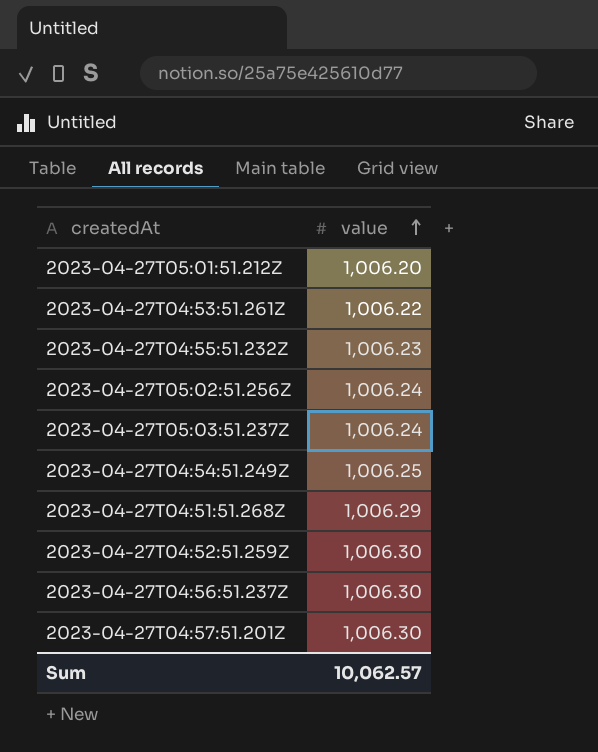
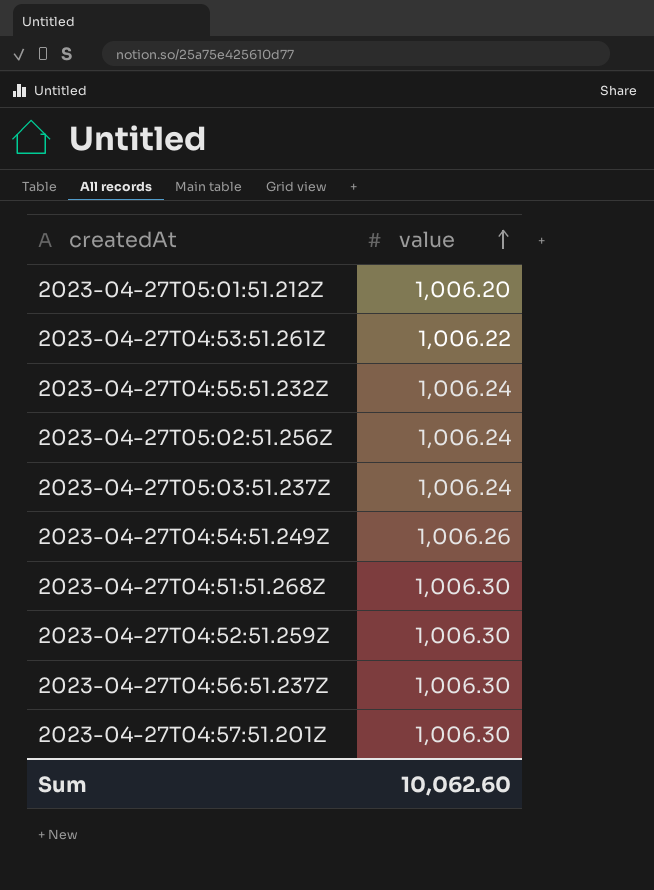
2023-04-27T04:55:51.232Z | value: 1,006.23 -> 1,006.24
2023-04-27T04:54:51.249Z | value: 1,006.25 -> 1,006.26
2023-04-27T04:51:51.268Z | value: 1,006.29 -> 1,006.30
Sum | value: 10,062.57 -> 10,062.60

